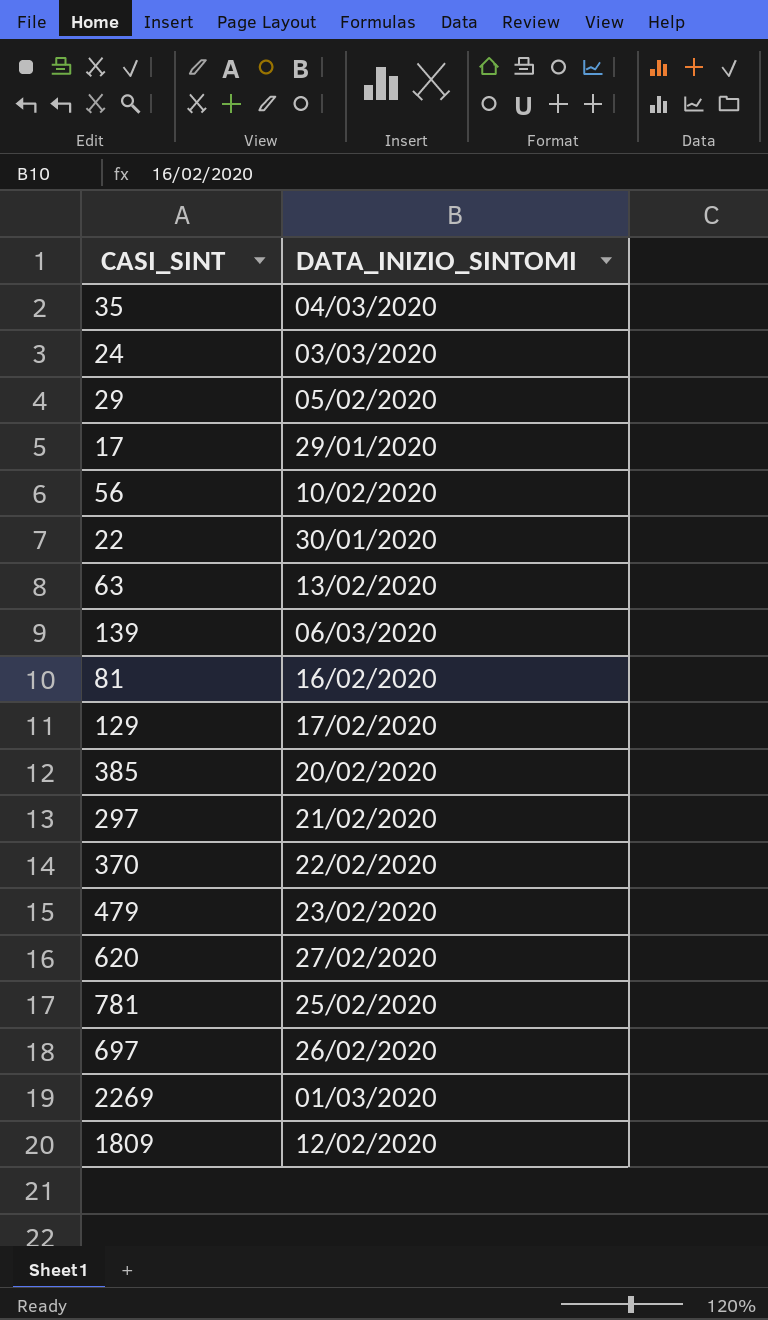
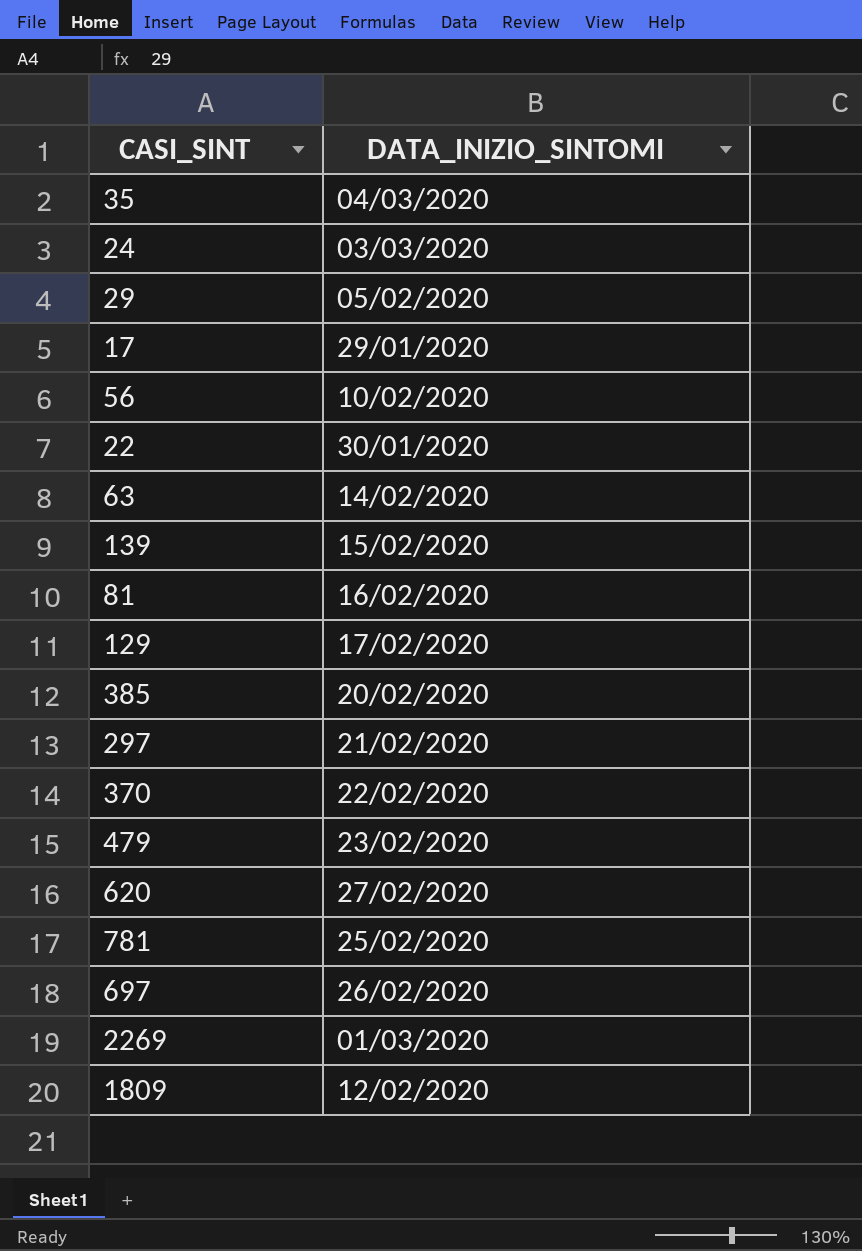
63 | DATA_INIZIO_SINTOMI: 13/02/2020 -> 14/02/2020
139 | DATA_INIZIO_SINTOMI: 06/03/2020 -> 15/02/2020

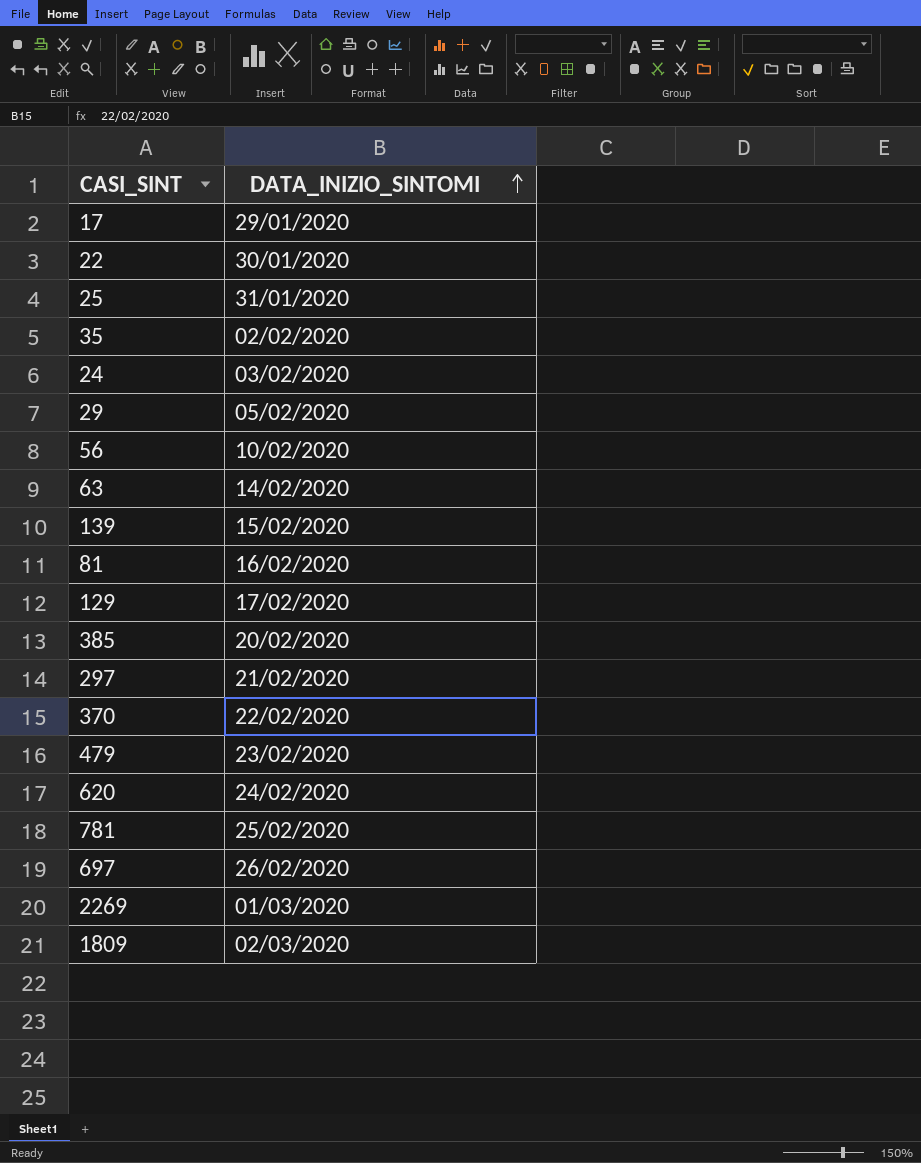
row order: none -> DATA_INIZIO_SINTOMI ascending
row 25: none -> 31/01/2020
35 | DATA_INIZIO_SINTOMI: 04/03/2020 -> 02/02/2020
24 | DATA_INIZIO_SINTOMI: 03/03/2020 -> 03/02/2020
620 | DATA_INIZIO_SINTOMI: 27/02/2020 -> 24/02/2020
1809 | DATA_INIZIO_SINTOMI: 12/02/2020 -> 02/03/2020

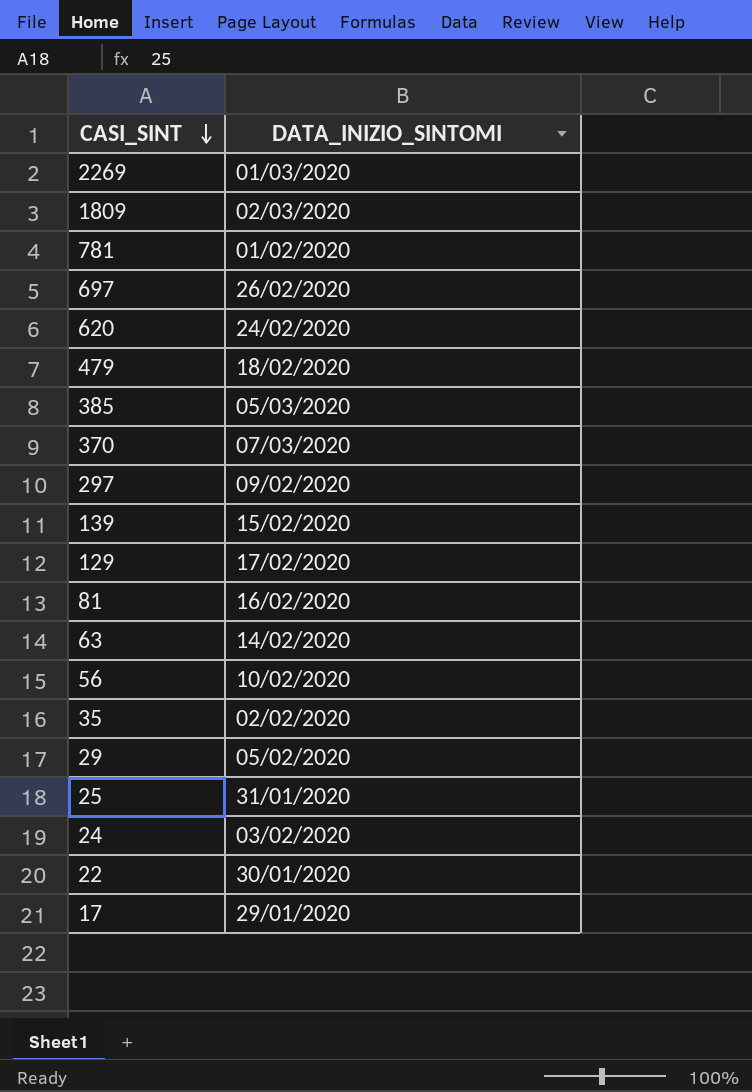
row order: DATA_INIZIO_SINTOMI ascending -> CASI_SINT descending
781 | DATA_INIZIO_SINTOMI: 25/02/2020 -> 01/02/2020
479 | DATA_INIZIO_SINTOMI: 23/02/2020 -> 18/02/2020
385 | DATA_INIZIO_SINTOMI: 20/02/2020 -> 05/03/2020
370 | DATA_INIZIO_SINTOMI: 22/02/2020 -> 07/03/2020
297 | DATA_INIZIO_SINTOMI: 21/02/2020 -> 09/02/2020

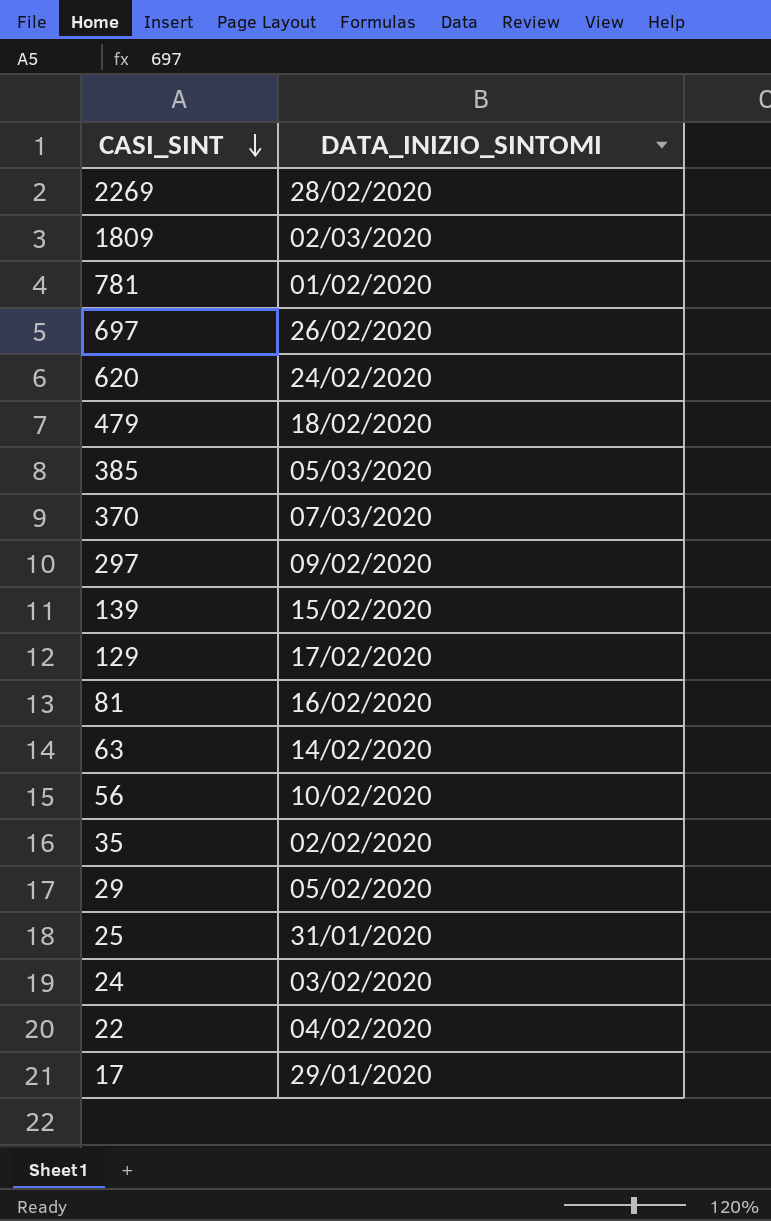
2269 | DATA_INIZIO_SINTOMI: 01/03/2020 -> 28/02/2020
22 | DATA_INIZIO_SINTOMI: 30/01/2020 -> 04/02/2020

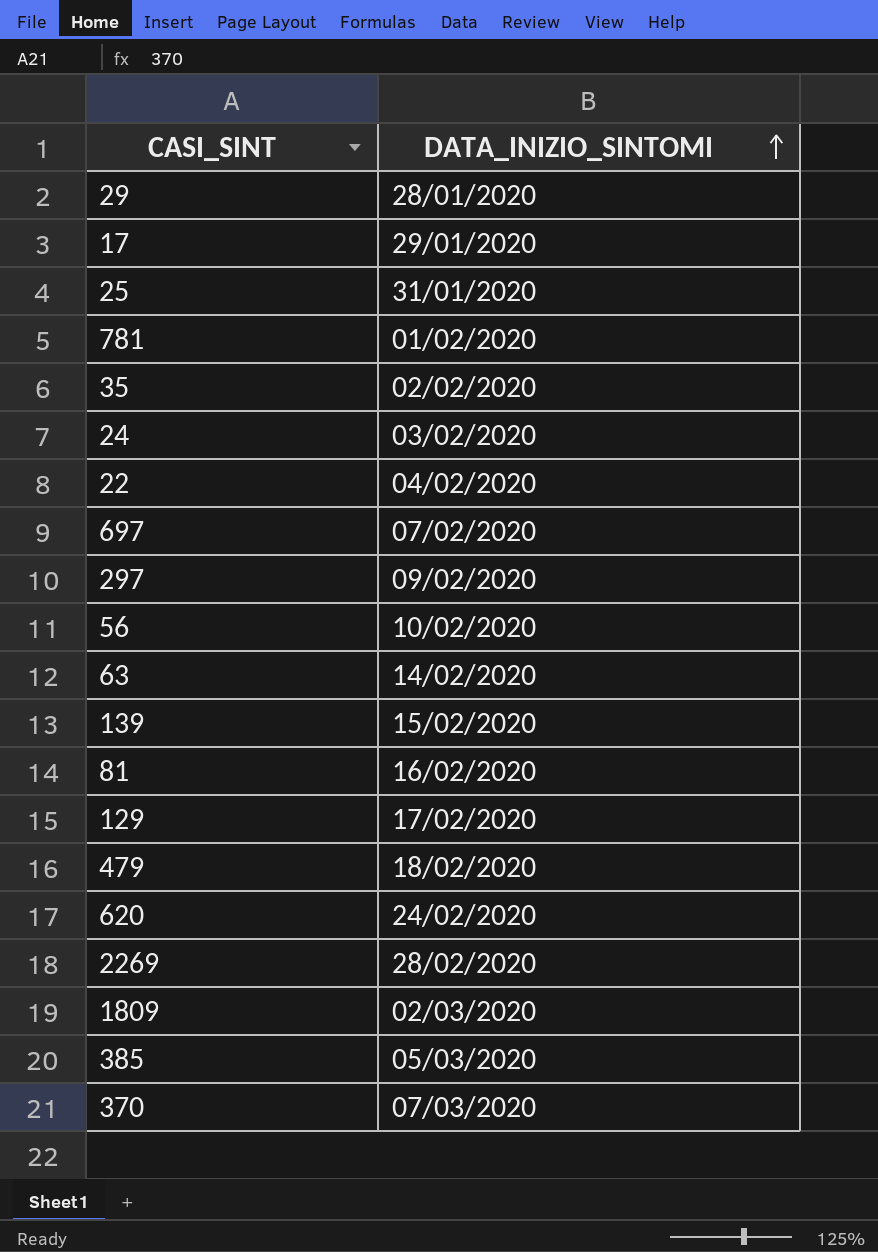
row order: CASI_SINT descending -> DATA_INIZIO_SINTOMI ascending
29 | DATA_INIZIO_SINTOMI: 05/02/2020 -> 28/01/2020
697 | DATA_INIZIO_SINTOMI: 26/02/2020 -> 07/02/2020

